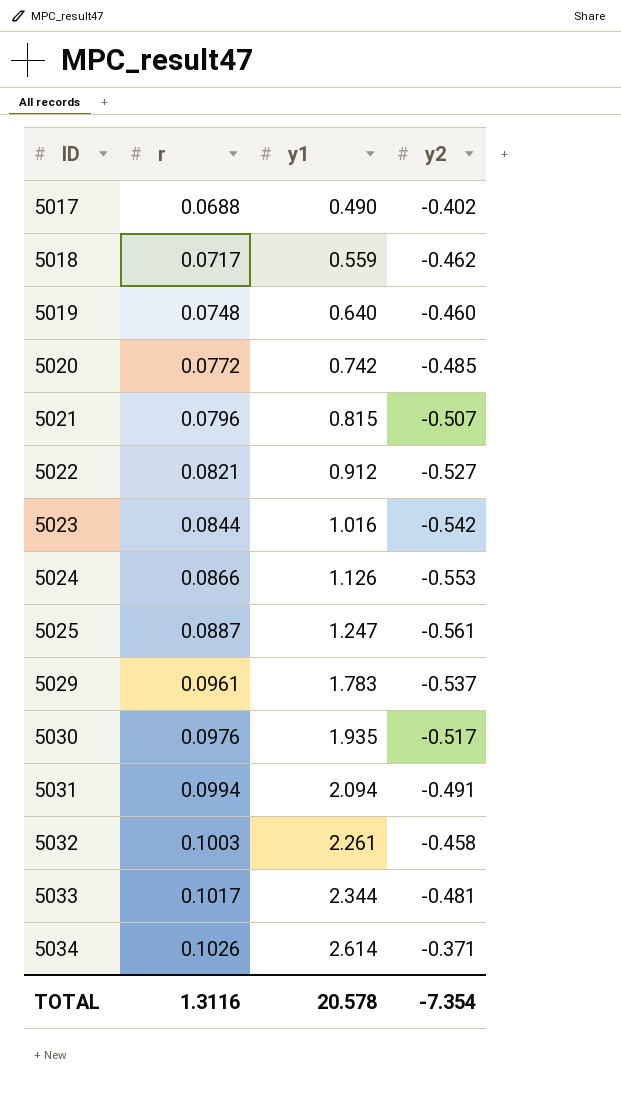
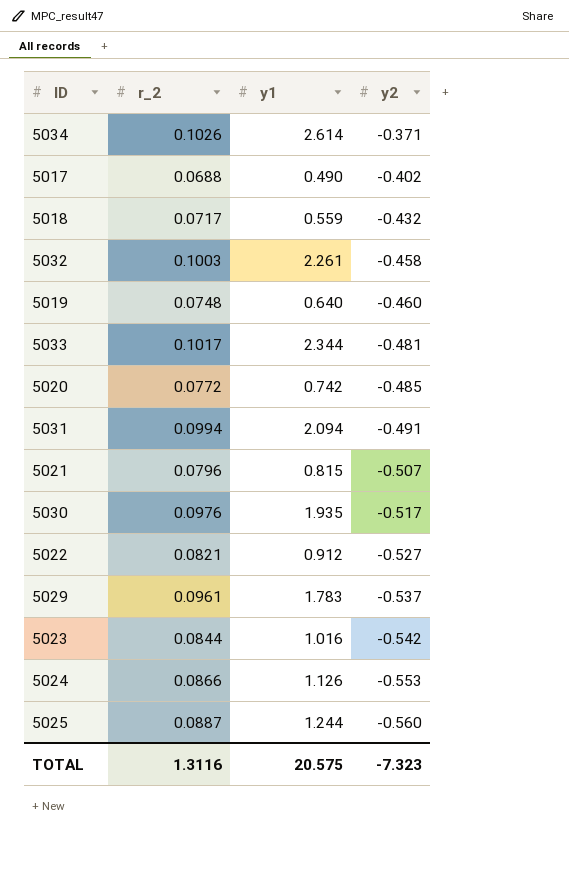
row order: ID ascending -> y2 descending
column name: r -> r_2
5018 | y2: -0.462 -> -0.432
5025 | y1: 1.247 -> 1.244
5025 | y2: -0.561 -> -0.560
TOTAL | y1: 20.578 -> 20.575
TOTAL | y2: -7.354 -> -7.323

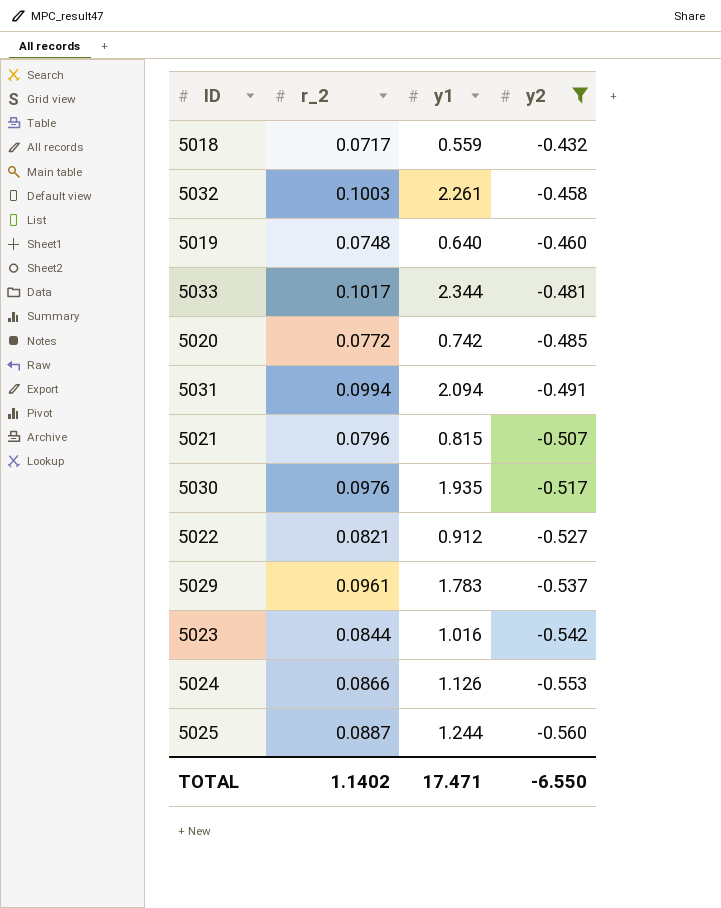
filter: none -> y2 <= -0.432
TOTAL | r_2: 1.3116 -> 1.1402
TOTAL | y1: 20.575 -> 17.471
TOTAL | y2: -7.323 -> -6.550

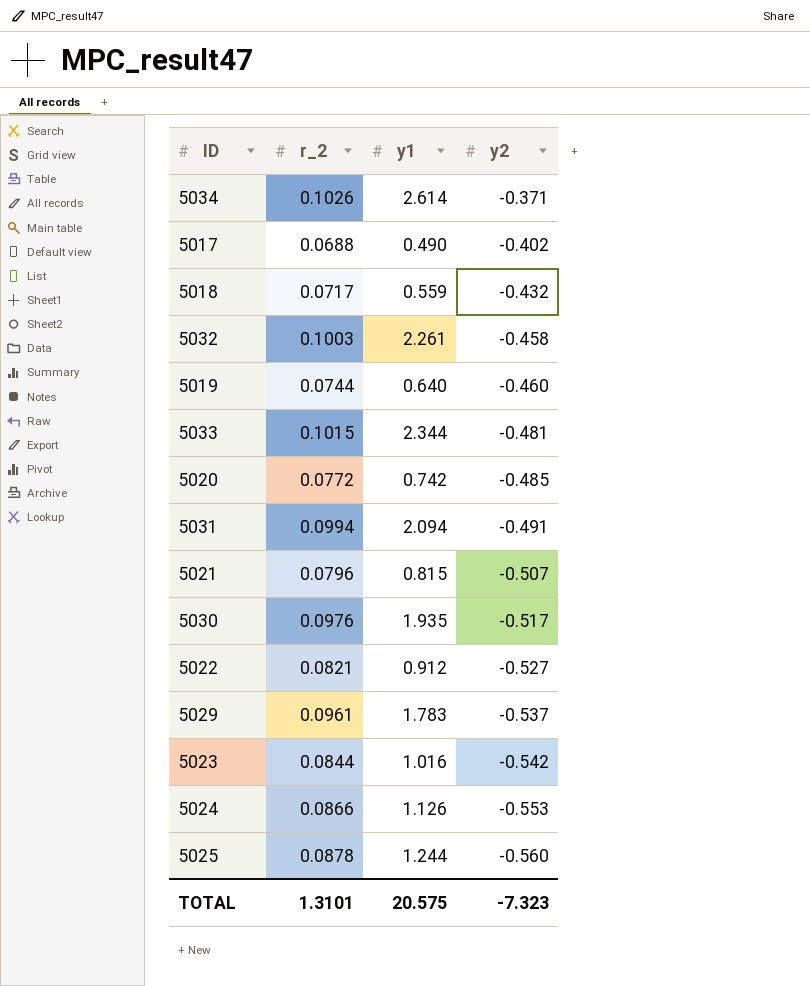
filter: y2 <= -0.432 -> none
5019 | r_2: 0.0748 -> 0.0744
5033 | r_2: 0.1017 -> 0.1015
5025 | r_2: 0.0887 -> 0.0878
TOTAL | r_2: 1.1402 -> 1.3101
TOTAL | y1: 17.471 -> 20.575
TOTAL | y2: -6.550 -> -7.323

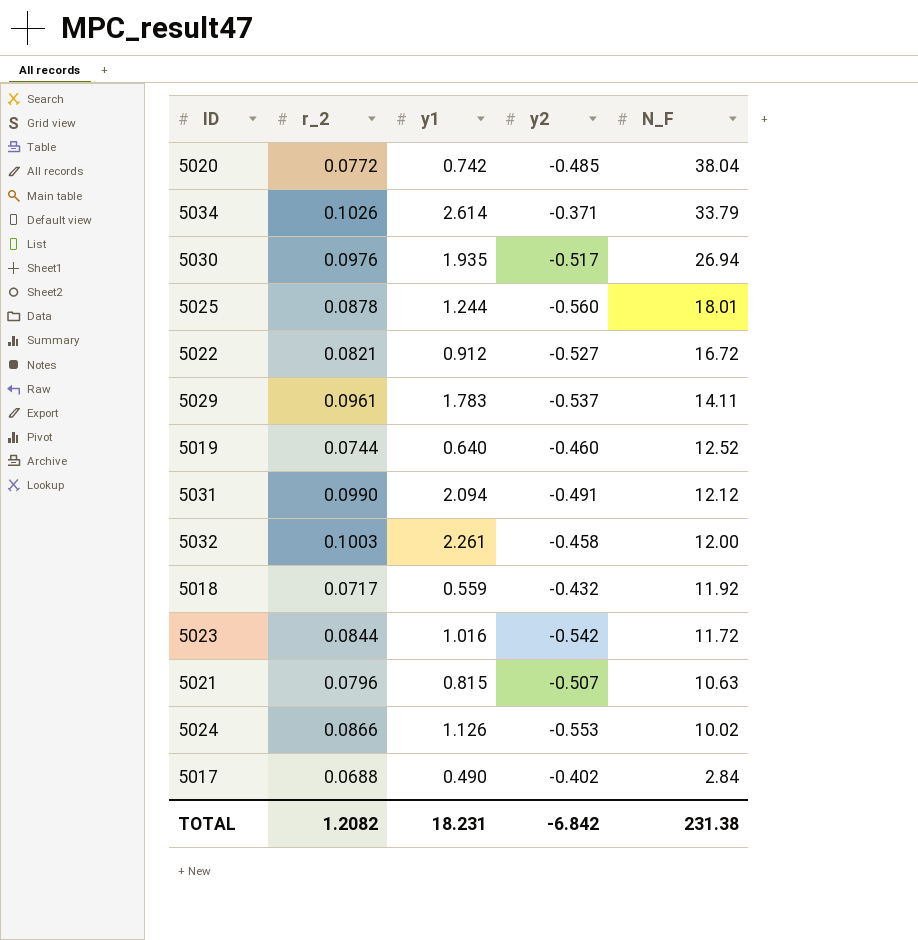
row order: y2 descending -> N_F descending
column N_F | position: none -> 5
row 5033: 0.1015 | 2.344 | -0.481 -> none
5031 | r_2: 0.0994 -> 0.0990
TOTAL | r_2: 1.3101 -> 1.2082
TOTAL | y1: 20.575 -> 18.231
TOTAL | y2: -7.323 -> -6.842

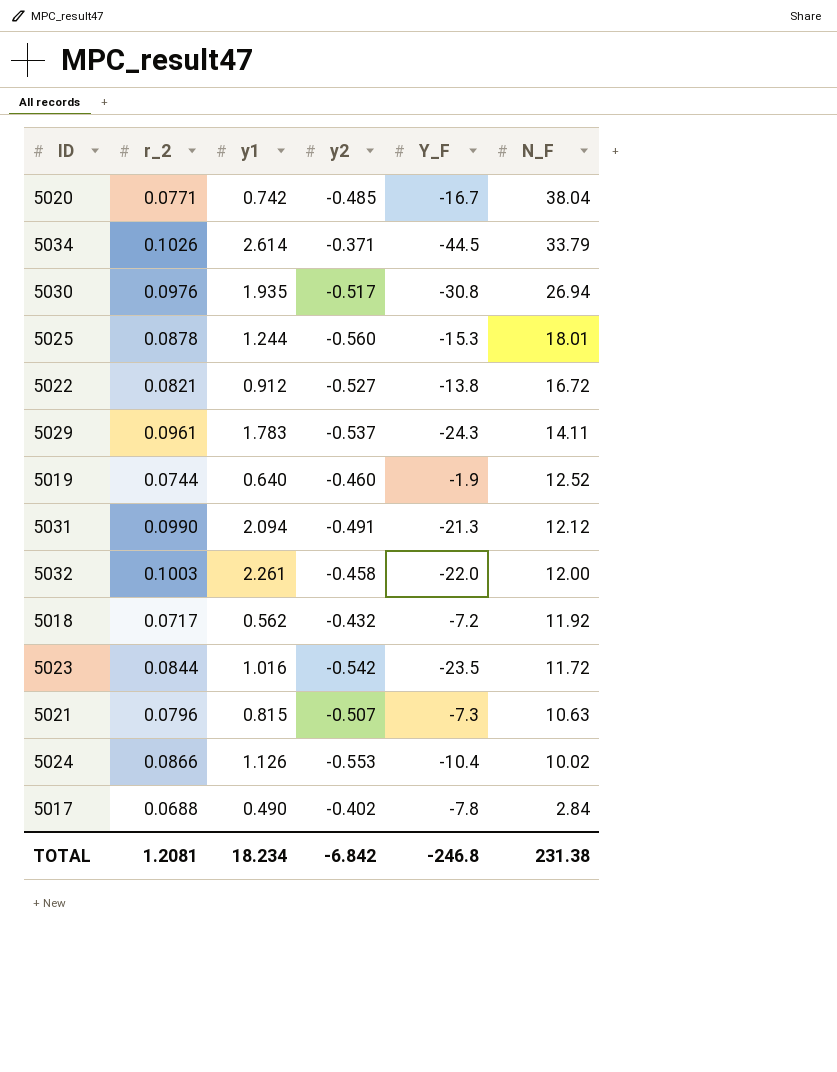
column Y_F | position: none -> 5
5020 | r_2: 0.0772 -> 0.0771
5018 | y1: 0.559 -> 0.562
TOTAL | r_2: 1.2082 -> 1.2081
TOTAL | y1: 18.231 -> 18.234

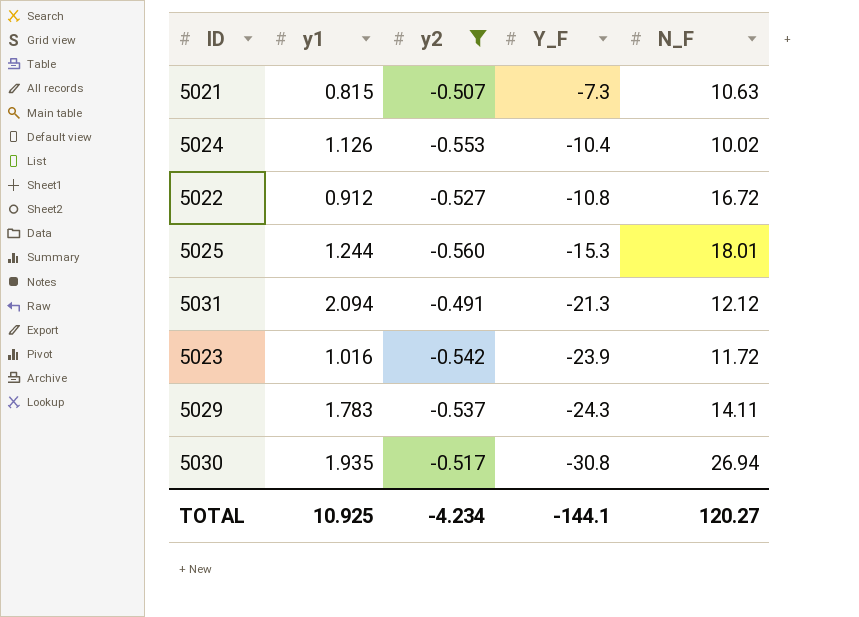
filter: none -> y2 <= -0.491
row order: N_F descending -> Y_F descending
column r_2 | position: 2 -> none
5022 | Y_F: -13.8 -> -10.8
5023 | Y_F: -23.5 -> -23.9
TOTAL | y1: 18.234 -> 10.925
TOTAL | y2: -6.842 -> -4.234
TOTAL | Y_F: -246.8 -> -144.1
TOTAL | N_F: 231.38 -> 120.27

